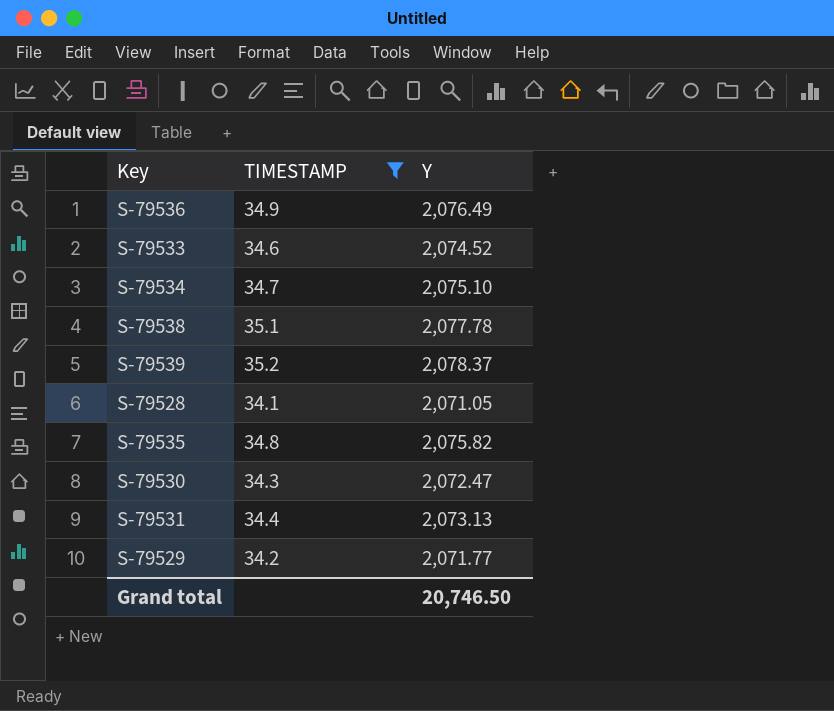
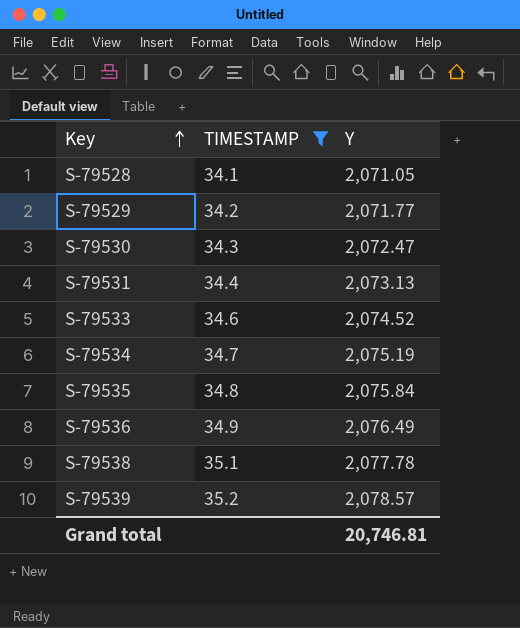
row order: none -> Key ascending
S-79534 | Y: 2,075.10 -> 2,075.19
S-79535 | Y: 2,075.82 -> 2,075.84
S-79539 | Y: 2,078.37 -> 2,078.57
Grand total | Y: 20,746.50 -> 20,746.81

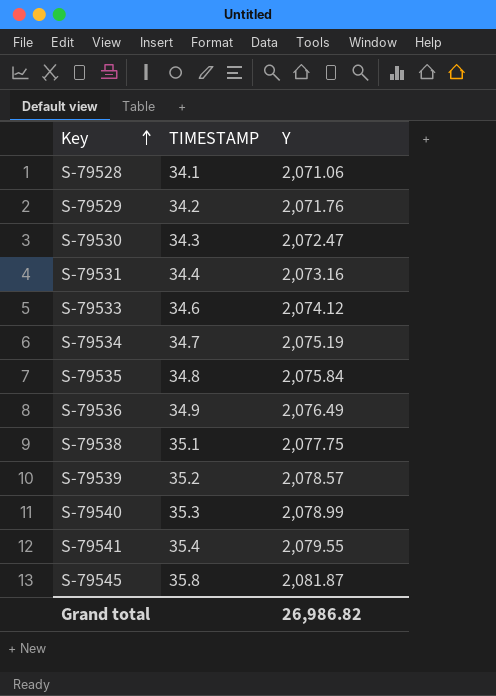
filter: TIMESTAMP <= 35.2 -> none
S-79528 | Y: 2,071.05 -> 2,071.06
S-79529 | Y: 2,071.77 -> 2,071.76
S-79531 | Y: 2,073.13 -> 2,073.16
S-79533 | Y: 2,074.52 -> 2,074.12
S-79538 | Y: 2,077.78 -> 2,077.75
Grand total | Y: 20,746.81 -> 26,986.82

